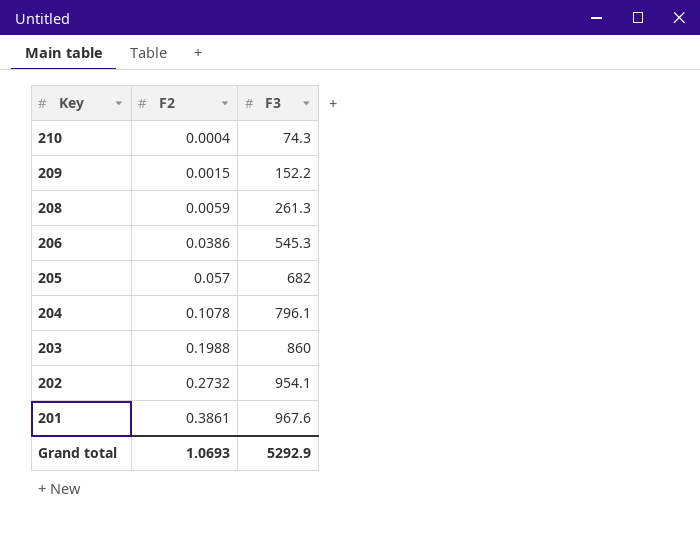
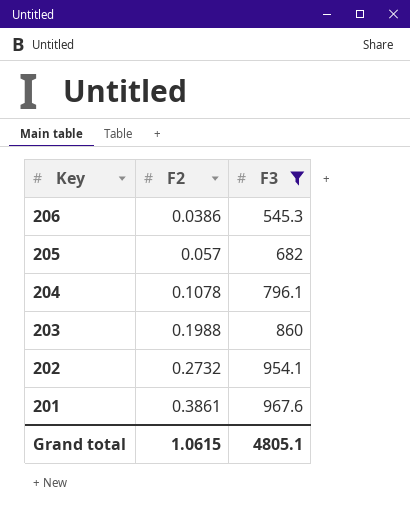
filter: none -> F3 >= 545.3
Grand total | F2: 1.0693 -> 1.0615
Grand total | F3: 5292.9 -> 4805.1

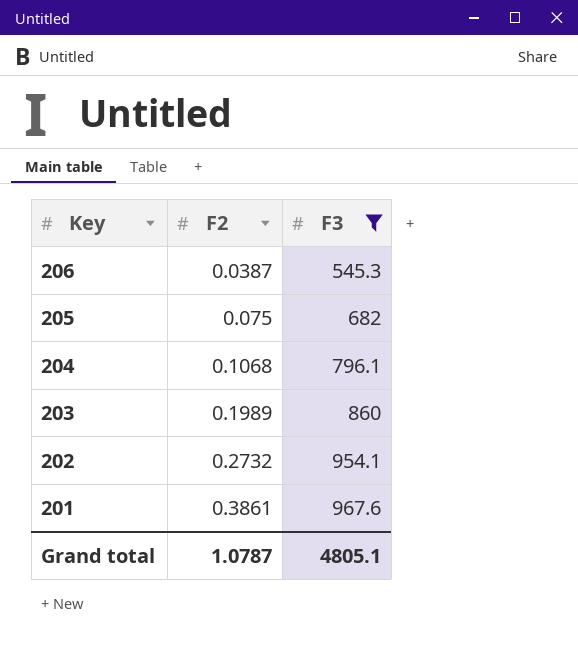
206 | F2: 0.0386 -> 0.0387
205 | F2: 0.057 -> 0.075
204 | F2: 0.1078 -> 0.1068
203 | F2: 0.1988 -> 0.1989
Grand total | F2: 1.0615 -> 1.0787

